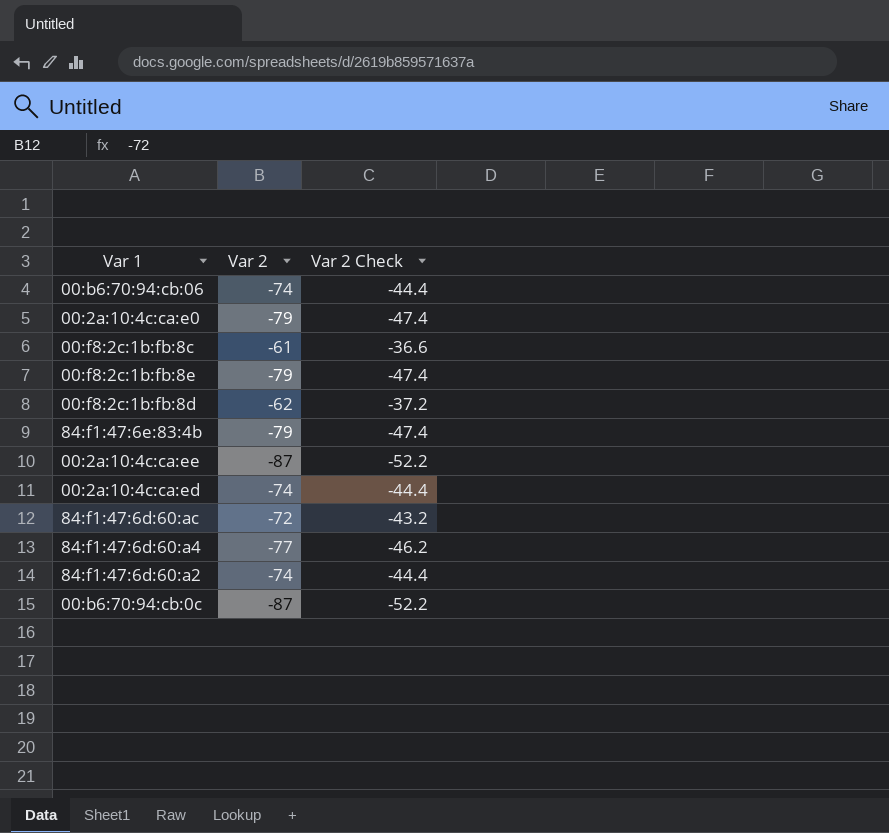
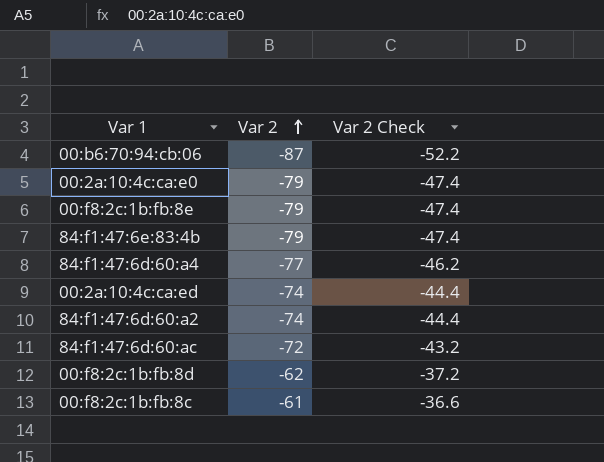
row order: none -> Var 2 ascending
row 00:2a:10:4c:ca:ee: -87 | -52.2 -> none
row 00:b6:70:94:cb:0c: -87 | -52.2 -> none
00:b6:70:94:cb:06 | Var 2: -74 -> -87
00:b6:70:94:cb:06 | Var 2 Check: -44.4 -> -52.2

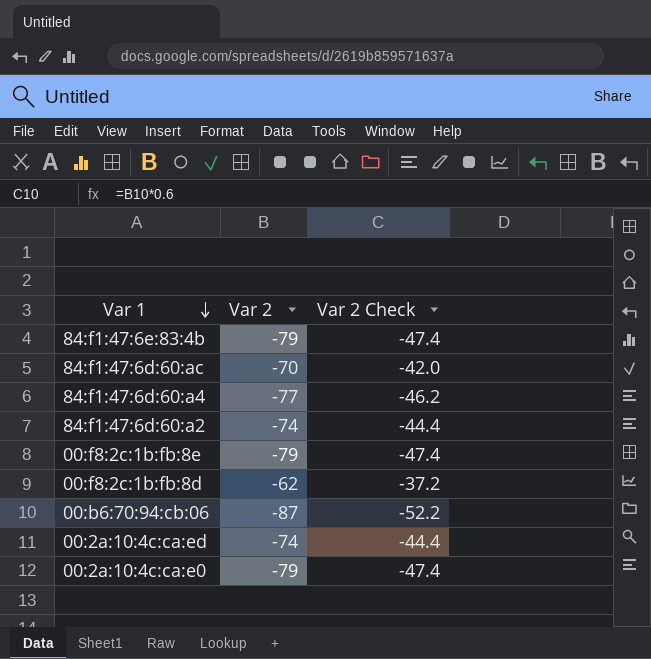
row order: Var 2 ascending -> Var 1 descending
row 00:f8:2c:1b:fb:8c: -61 | -36.6 -> none
84:f1:47:6d:60:ac | Var 2: -72 -> -70
84:f1:47:6d:60:ac | Var 2 Check: -43.2 -> -42.0

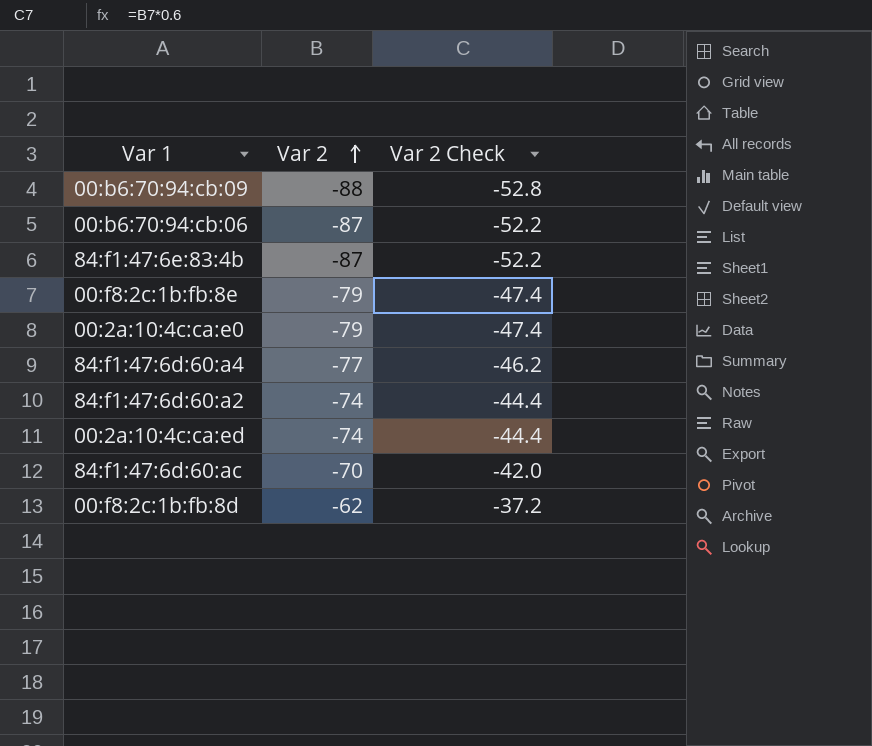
row order: Var 1 descending -> Var 2 ascending
row 00:b6:70:94:cb:09: none -> -88 | -52.8
84:f1:47:6e:83:4b | Var 2: -79 -> -87
84:f1:47:6e:83:4b | Var 2 Check: -47.4 -> -52.2

